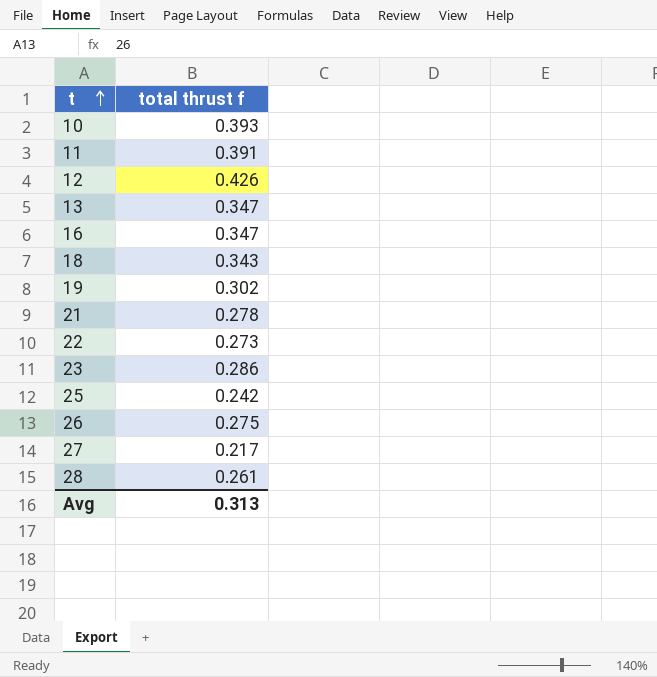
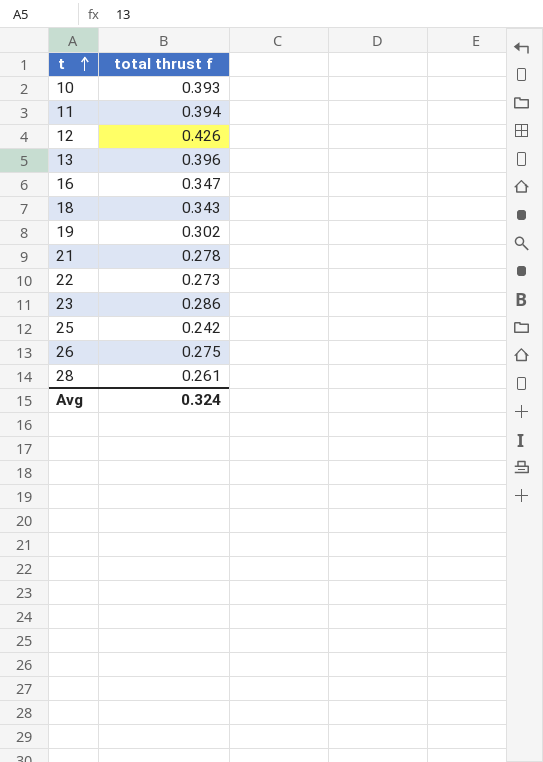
row 27: 0.217 -> none
11 | total thrust f: 0.391 -> 0.394
13 | total thrust f: 0.347 -> 0.396
Avg | total thrust f: 0.313 -> 0.324

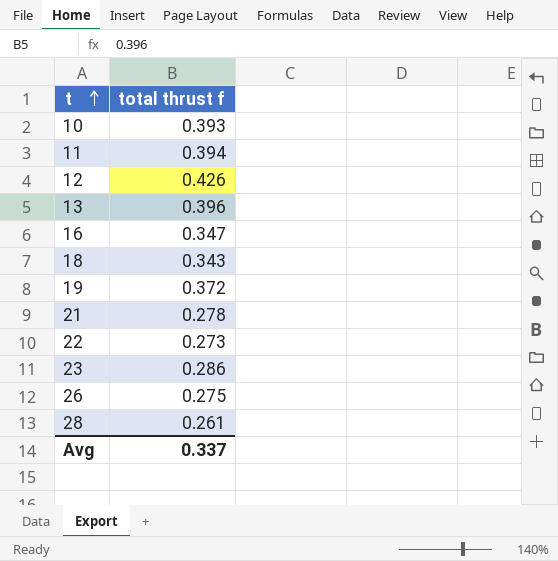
row 25: 0.242 -> none
19 | total thrust f: 0.302 -> 0.372
Avg | total thrust f: 0.324 -> 0.337

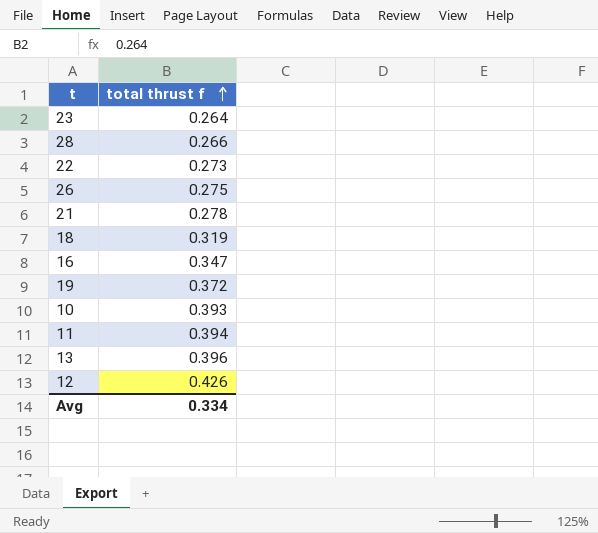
row order: t ascending -> total thrust f ascending
23 | total thrust f: 0.286 -> 0.264
28 | total thrust f: 0.261 -> 0.266
18 | total thrust f: 0.343 -> 0.319
Avg | total thrust f: 0.337 -> 0.334

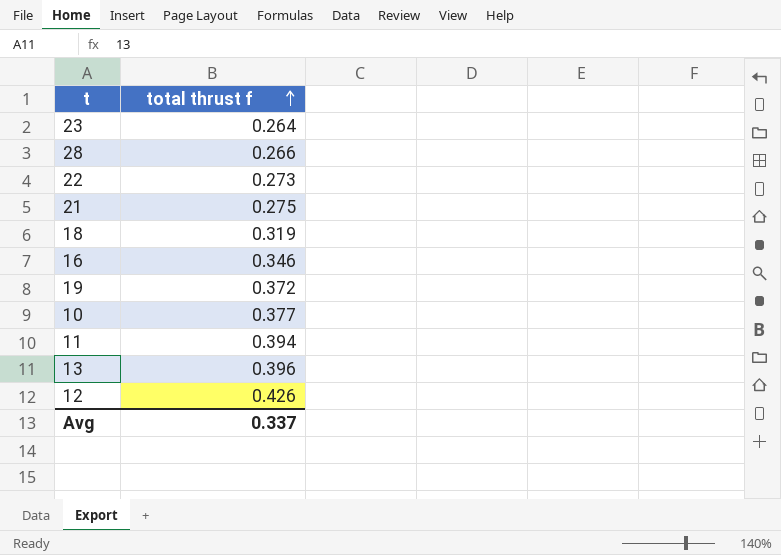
row 26: 0.275 -> none
21 | total thrust f: 0.278 -> 0.275
16 | total thrust f: 0.347 -> 0.346
10 | total thrust f: 0.393 -> 0.377
Avg | total thrust f: 0.334 -> 0.337

